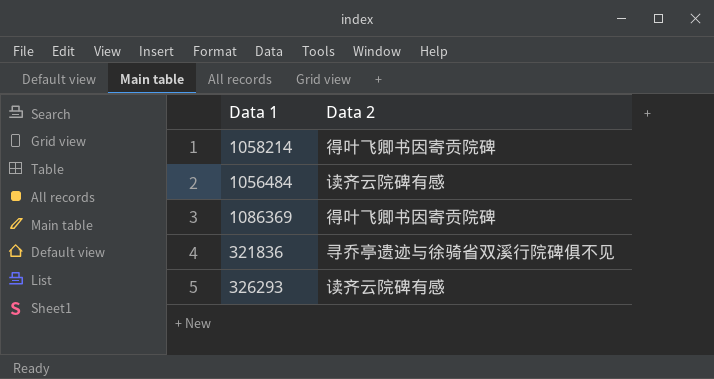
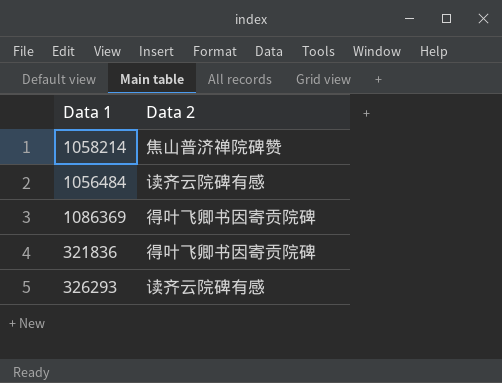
1058214 | Data 2: 得叶飞卿书因寄贡院碑 -> 焦山普济禅院碑赞
321836 | Data 2: 寻乔亭遗迹与徐骑省双溪行院碑俱不见 -> 得叶飞卿书因寄贡院碑

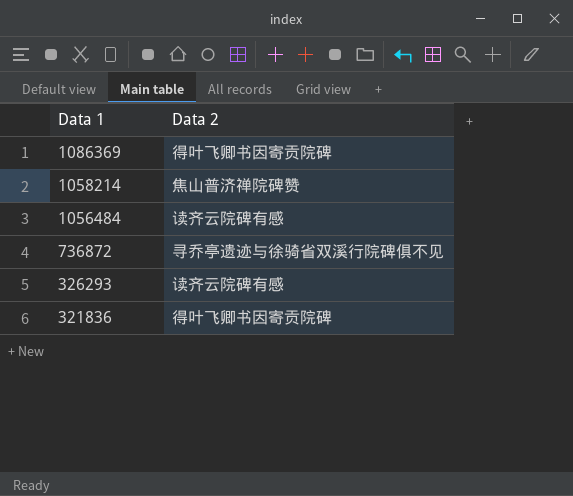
row order: none -> Data 1 descending
row 736872: none -> 寻乔亭遗迹与徐骑省双溪行院碑俱不见

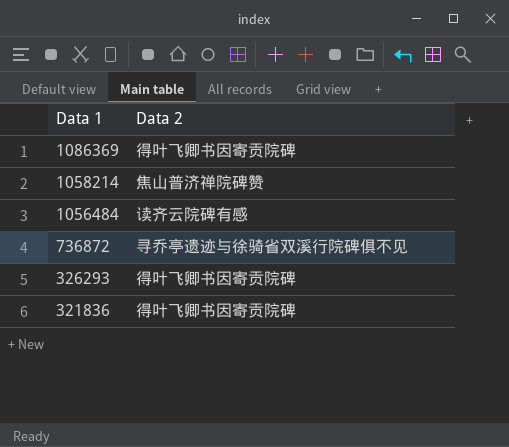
326293 | Data 2: 读齐云院碑有感 -> 得叶飞卿书因寄贡院碑

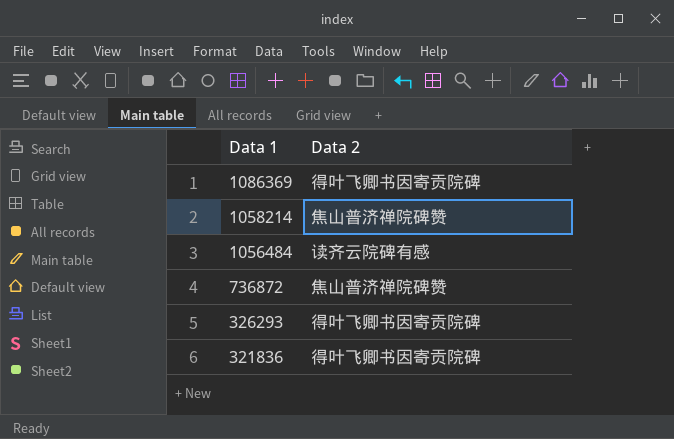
736872 | Data 2: 寻乔亭遗迹与徐骑省双溪行院碑俱不见 -> 焦山普济禅院碑赞

